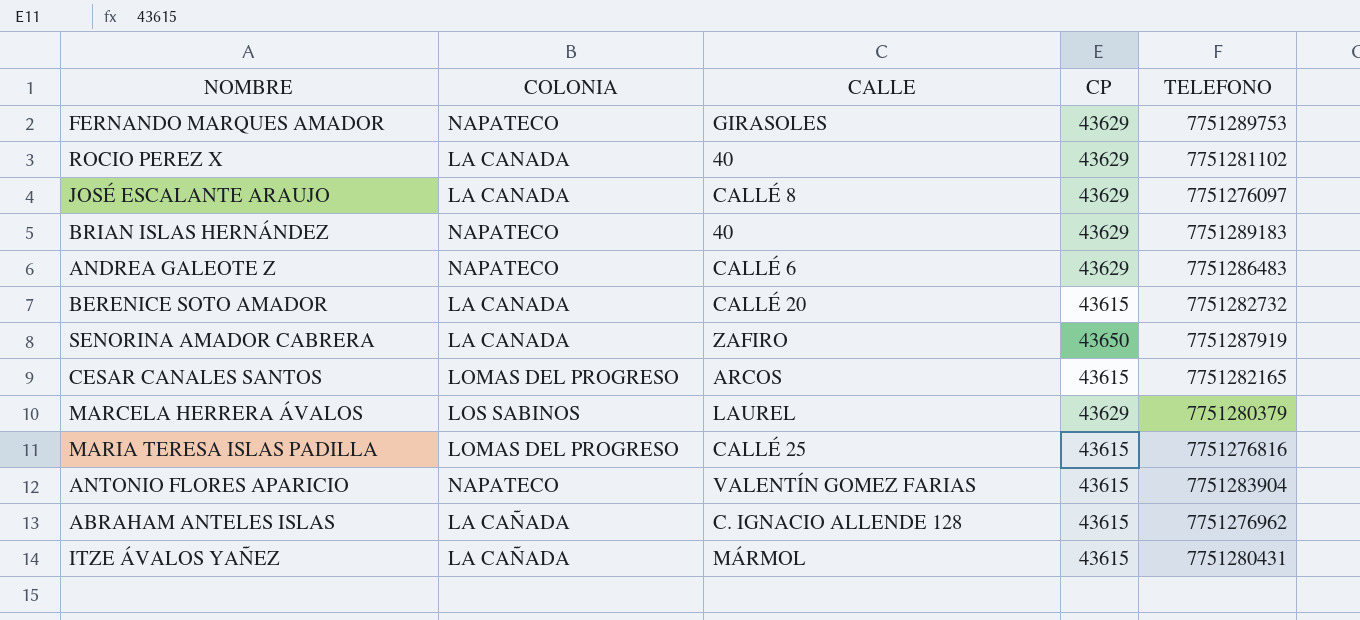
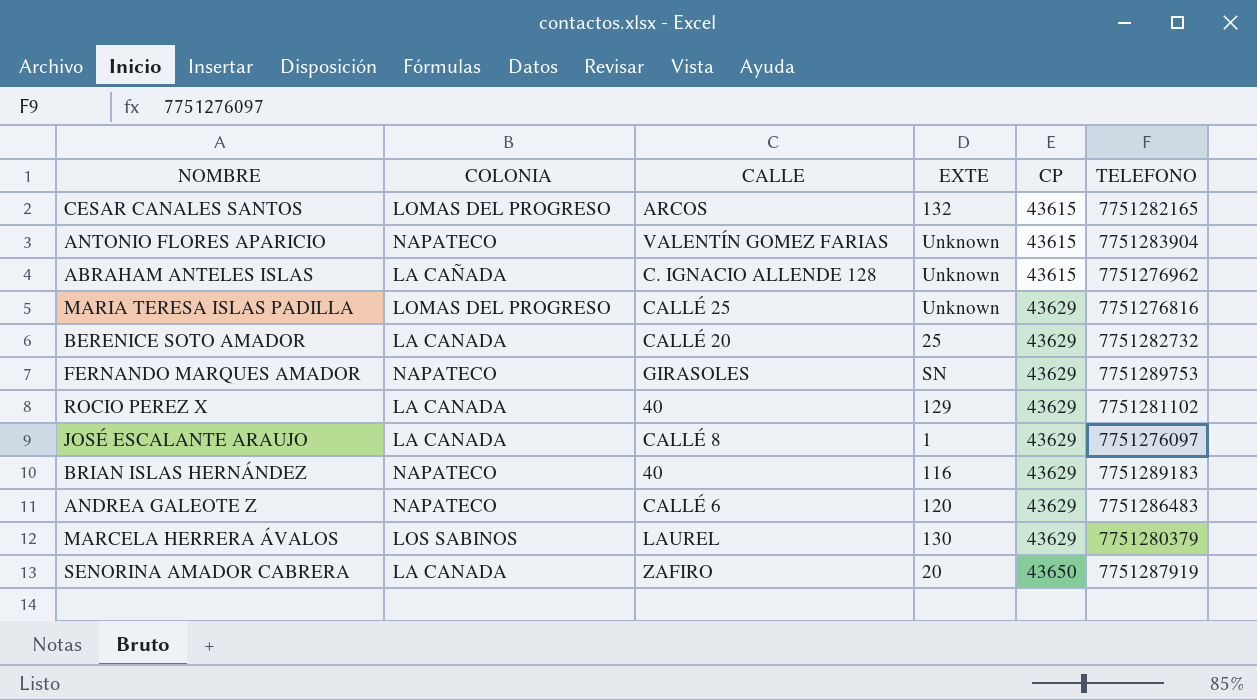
row order: none -> CP ascending
column EXTE | position: none -> 4
row ITZE ÁVALOS YAÑEZ: LA CAÑADA | MÁRMOL | 43615 | 7751280431 -> none
MARIA TERESA ISLAS PADILLA | CP: 43615 -> 43629
BERENICE SOTO AMADOR | CP: 43615 -> 43629

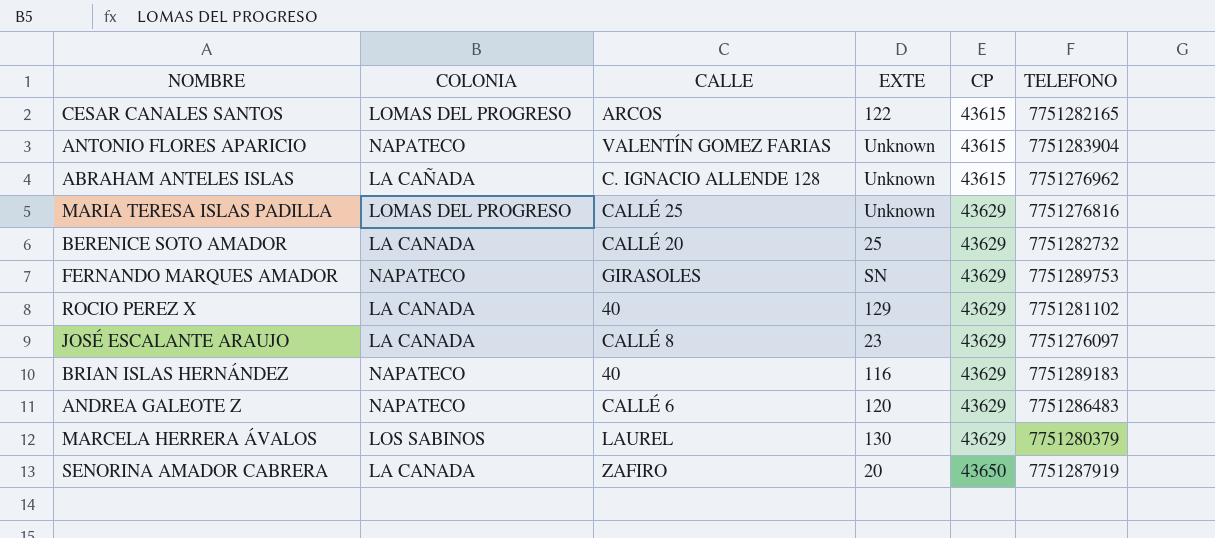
CESAR CANALES SANTOS | EXTE: 132 -> 122
JOSÉ ESCALANTE ARAUJO | EXTE: 1 -> 23

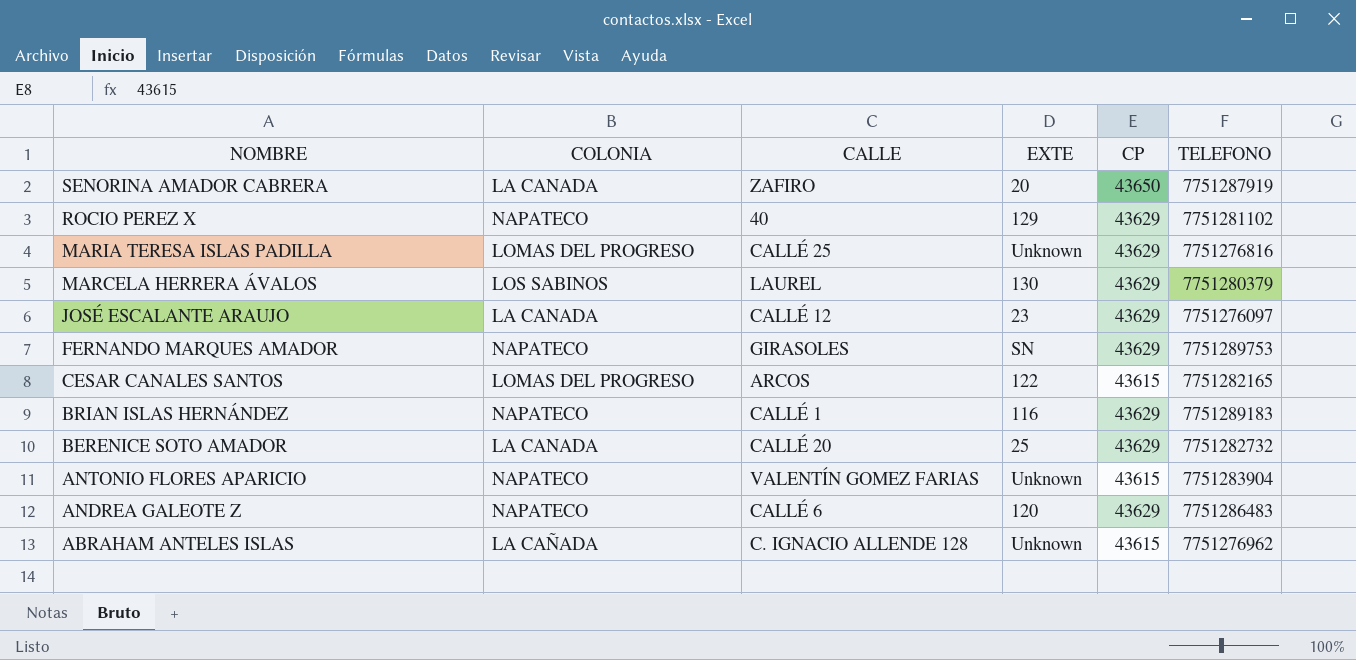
row order: CP ascending -> NOMBRE descending
ROCIO PEREZ X | COLONIA: LA CANADA -> NAPATECO
JOSÉ ESCALANTE ARAUJO | CALLE: CALLÉ 8 -> CALLÉ 12
BRIAN ISLAS HERNÁNDEZ | CALLE: 40 -> CALLÉ 1

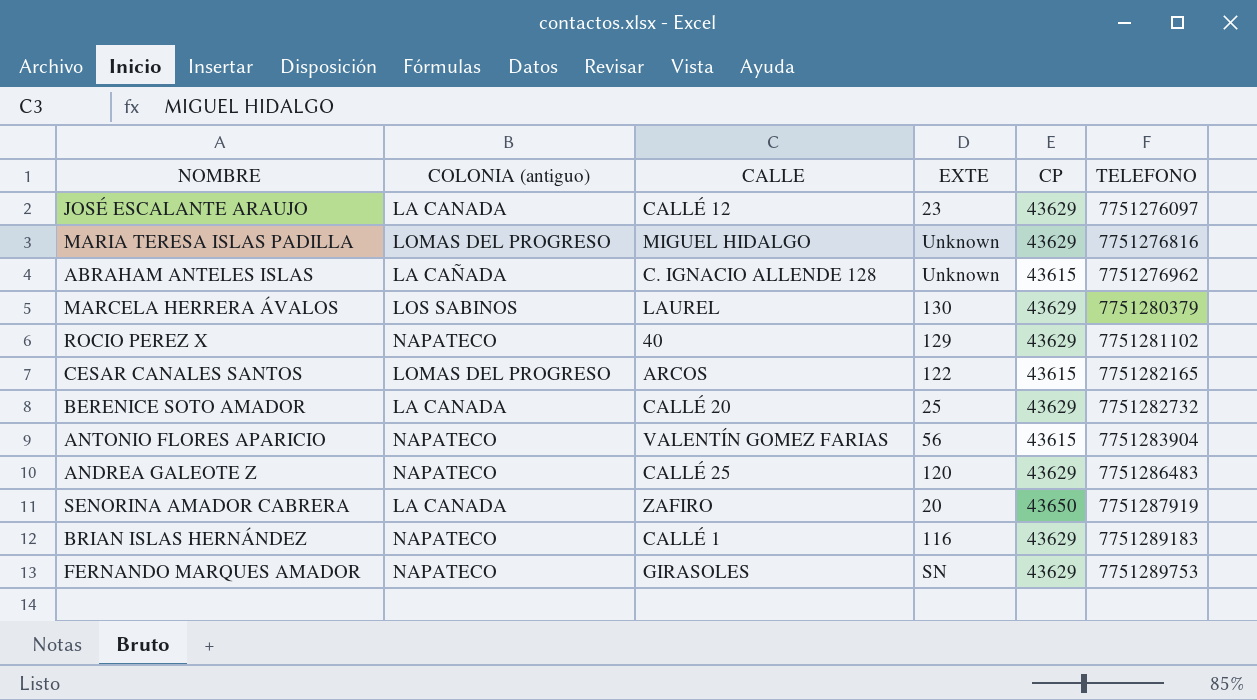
row order: NOMBRE descending -> TELEFONO ascending
column name: COLONIA -> COLONIA (antiguo)
MARIA TERESA ISLAS PADILLA | CALLE: CALLÉ 25 -> MIGUEL HIDALGO
ANTONIO FLORES APARICIO | EXTE: Unknown -> 56
ANDREA GALEOTE Z | CALLE: CALLÉ 6 -> CALLÉ 25

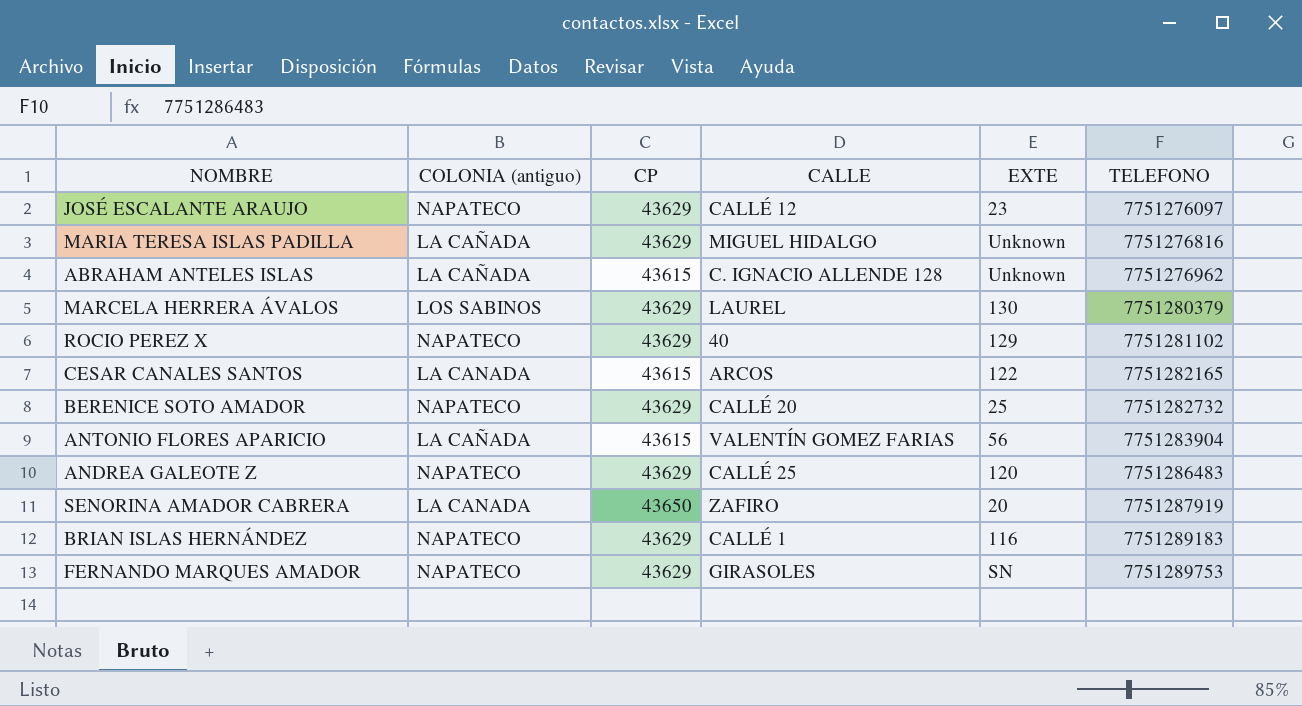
column CP | position: 5 -> 3
JOSÉ ESCALANTE ARAUJO | COLONIA (antiguo): LA CANADA -> NAPATECO
MARIA TERESA ISLAS PADILLA | COLONIA (antiguo): LOMAS DEL PROGRESO -> LA CAÑADA
CESAR CANALES SANTOS | COLONIA (antiguo): LOMAS DEL PROGRESO -> LA CANADA
BERENICE SOTO AMADOR | COLONIA (antiguo): LA CANADA -> NAPATECO
ANTONIO FLORES APARICIO | COLONIA (antiguo): NAPATECO -> LA CAÑADA

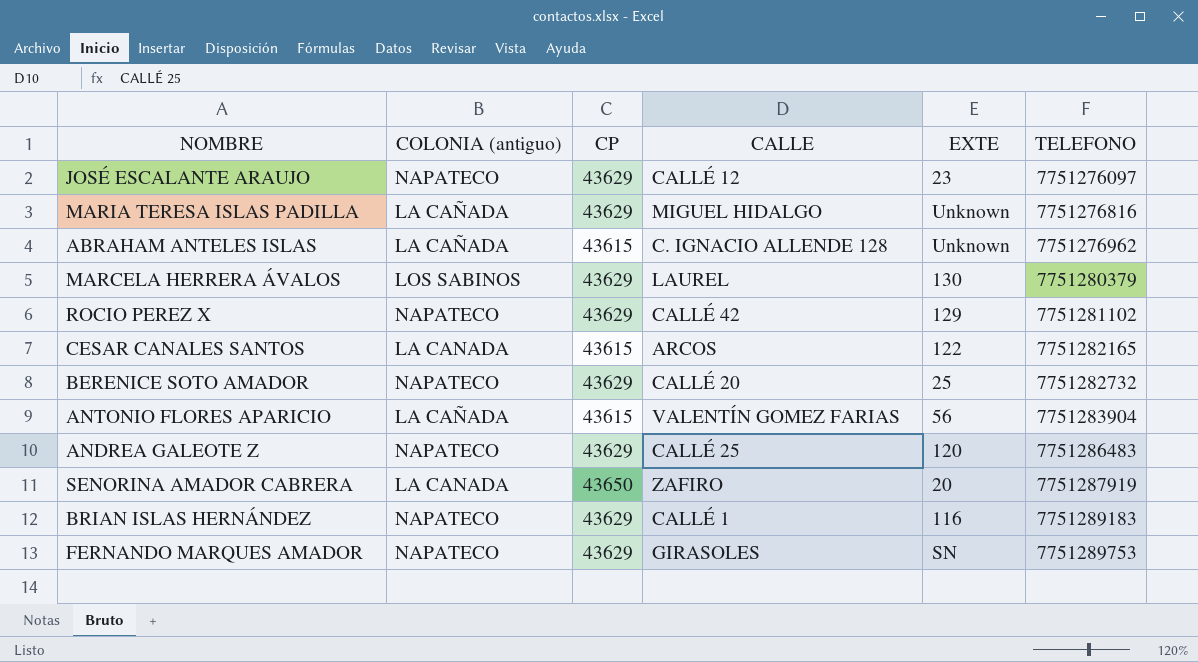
ROCIO PEREZ X | CALLE: 40 -> CALLÉ 42

